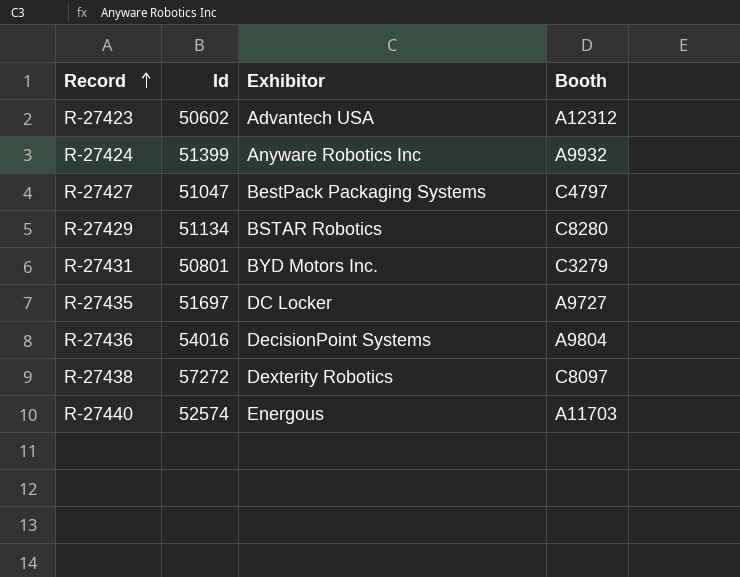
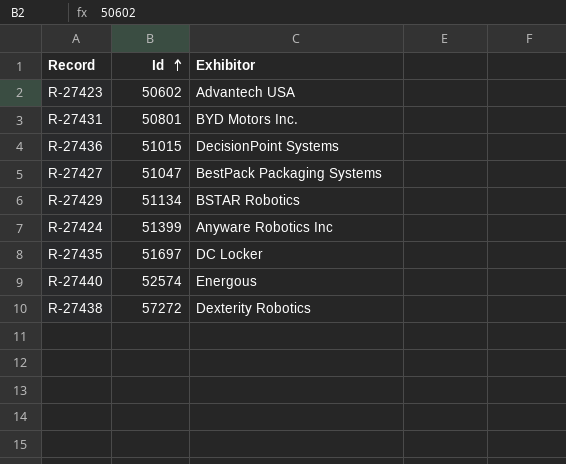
row order: Record ascending -> Id ascending
column Booth | position: 4 -> none
R-27436 | Id: 54016 -> 51015

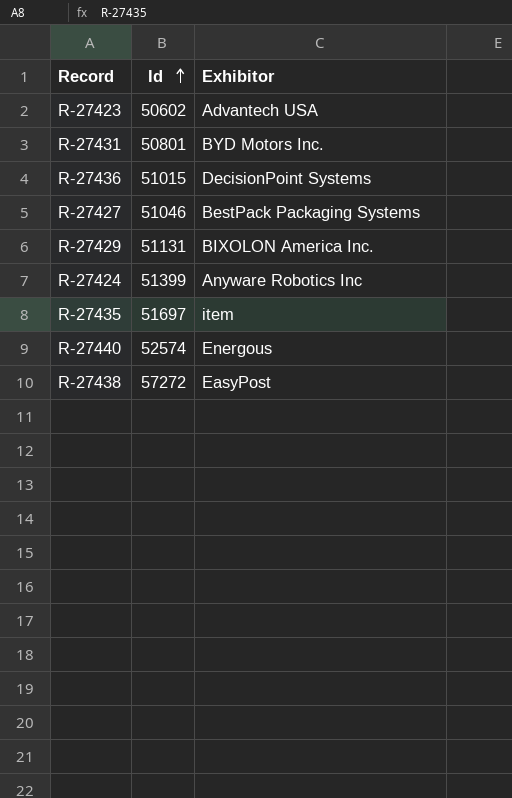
R-27427 | Id: 51047 -> 51046
R-27429 | Id: 51134 -> 51131
R-27429 | Exhibitor: BSTAR Robotics -> BIXOLON America Inc.
R-27435 | Exhibitor: DC Locker -> item
R-27438 | Exhibitor: Dexterity Robotics -> EasyPost

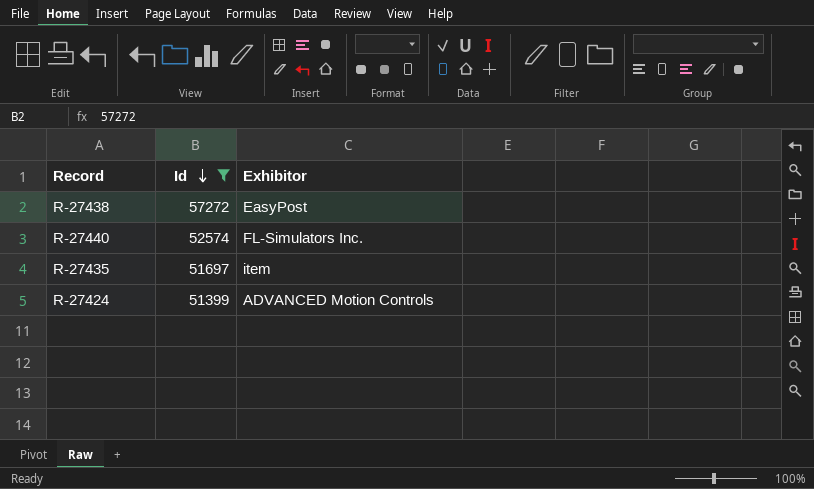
filter: none -> Id >= 51399
row order: Id ascending -> Id descending
R-27440 | Exhibitor: Energous -> FL-Simulators Inc.
R-27424 | Exhibitor: Anyware Robotics Inc -> ADVANCED Motion Controls

